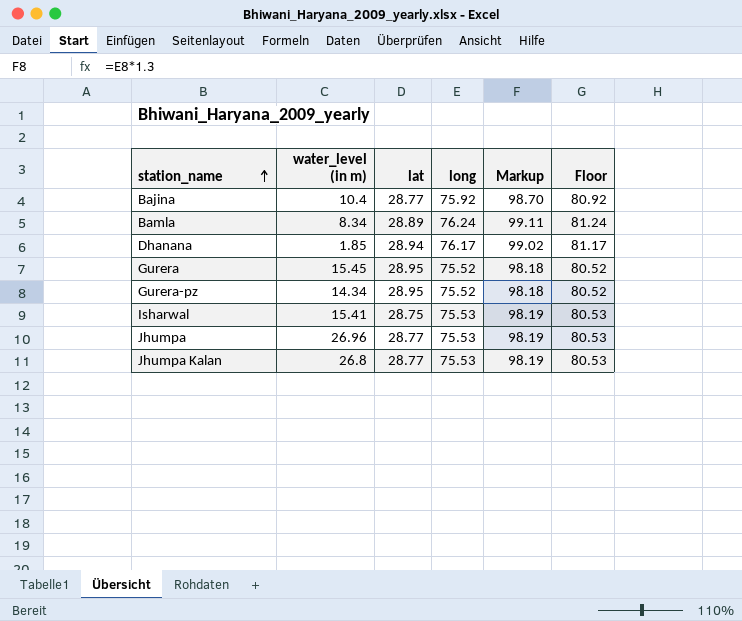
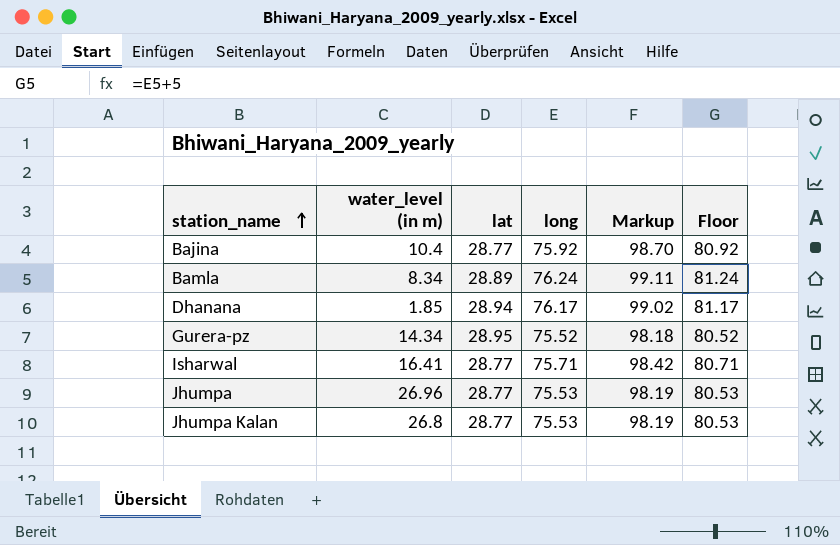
row Gurera: 15.45 | 28.95 | 75.52 | 98.18 | 80.52 -> none
Isharwal | water_level (in m): 15.41 -> 16.41
Isharwal | lat: 28.75 -> 28.77
Isharwal | long: 75.53 -> 75.71
Isharwal | Markup: 98.19 -> 98.42
Isharwal | Floor: 80.53 -> 80.71

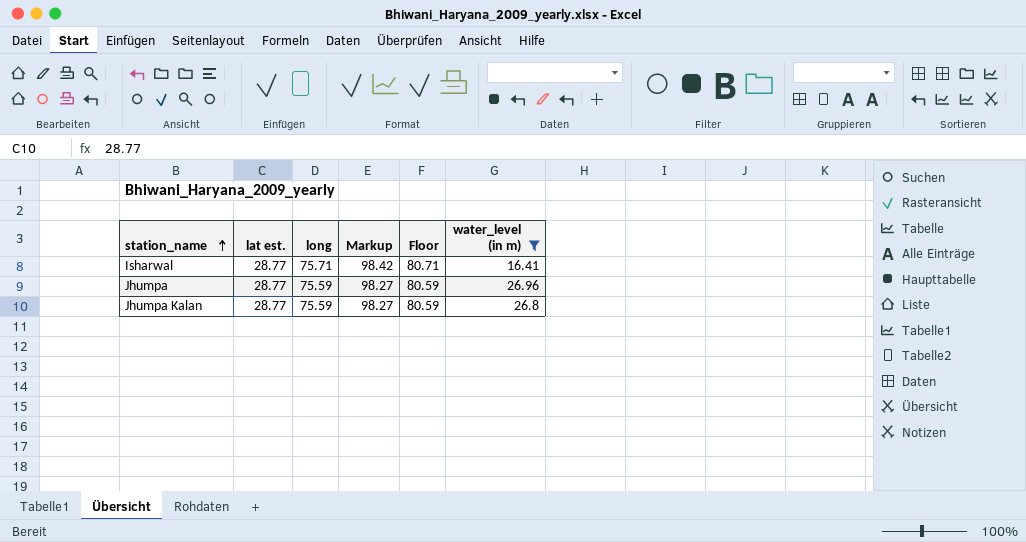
filter: none -> water_level (in m) >= 16.41
column name: lat -> lat est.
column water_level (in m) | position: 2 -> 6
Jhumpa | long: 75.53 -> 75.59
Jhumpa | Markup: 98.19 -> 98.27
Jhumpa | Floor: 80.53 -> 80.59
Jhumpa Kalan | long: 75.53 -> 75.59
Jhumpa Kalan | Markup: 98.19 -> 98.27
Jhumpa Kalan | Floor: 80.53 -> 80.59

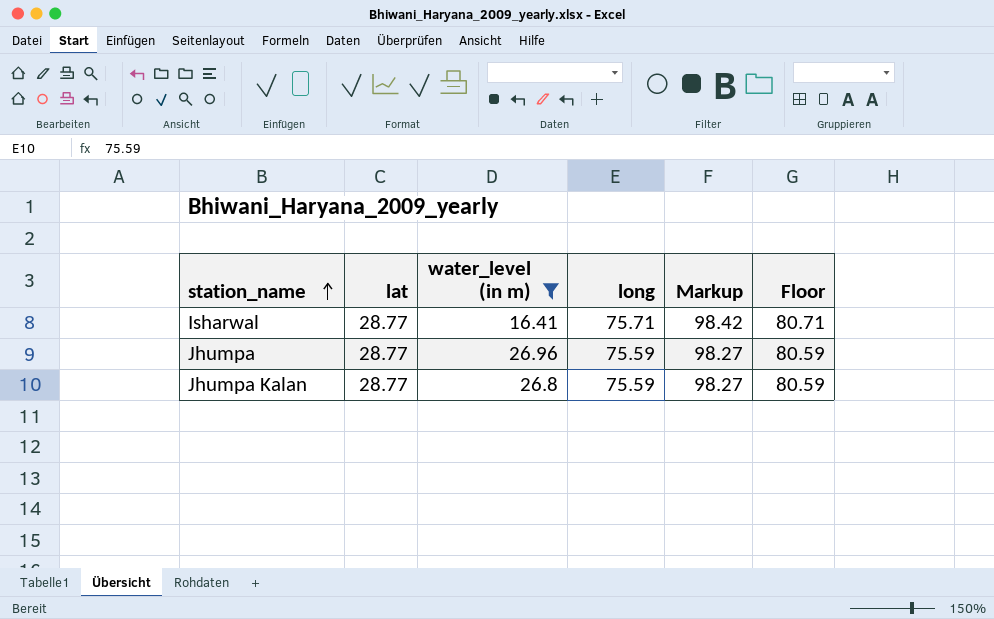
column name: lat est. -> lat
column water_level (in m) | position: 6 -> 3

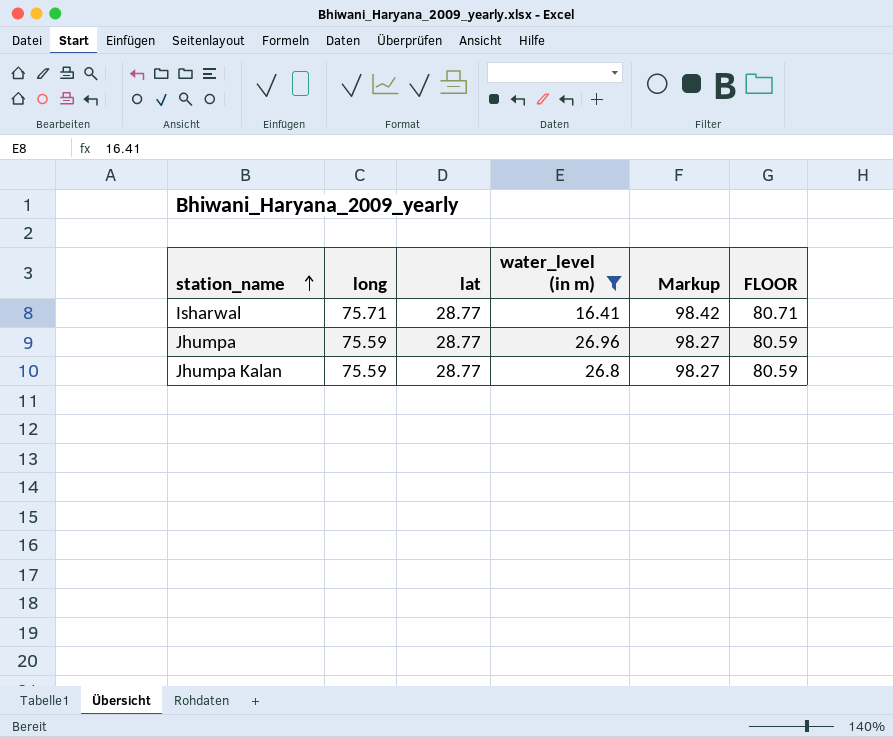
column long | position: 4 -> 2
column name: Floor -> FLOOR

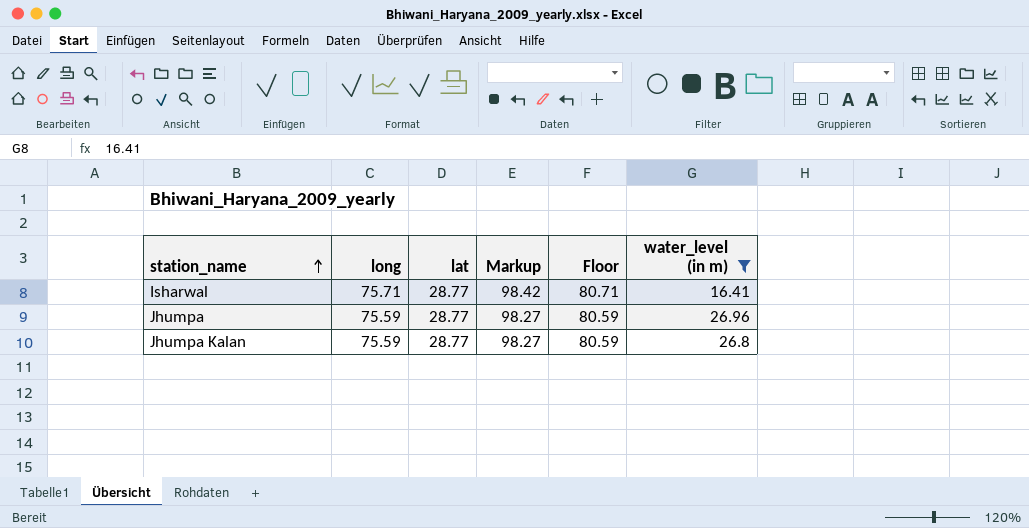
column name: FLOOR -> Floor
column water_level (in m) | position: 4 -> 6

